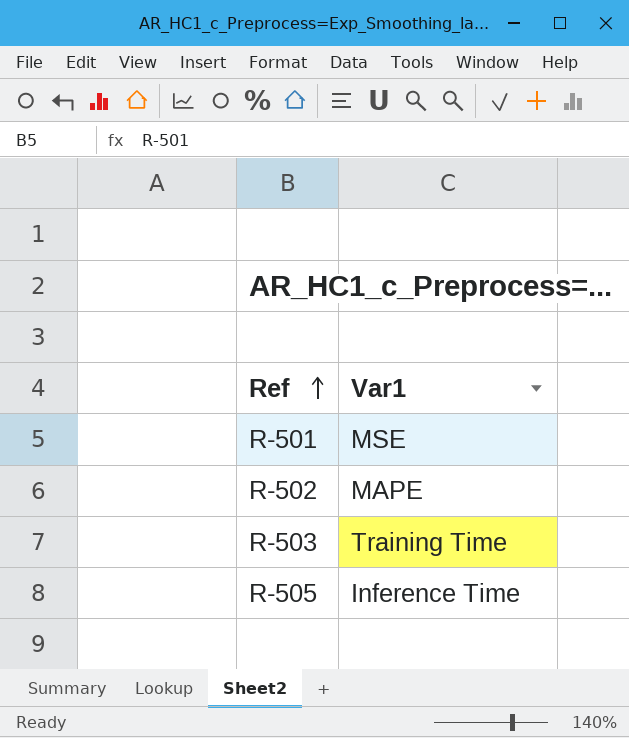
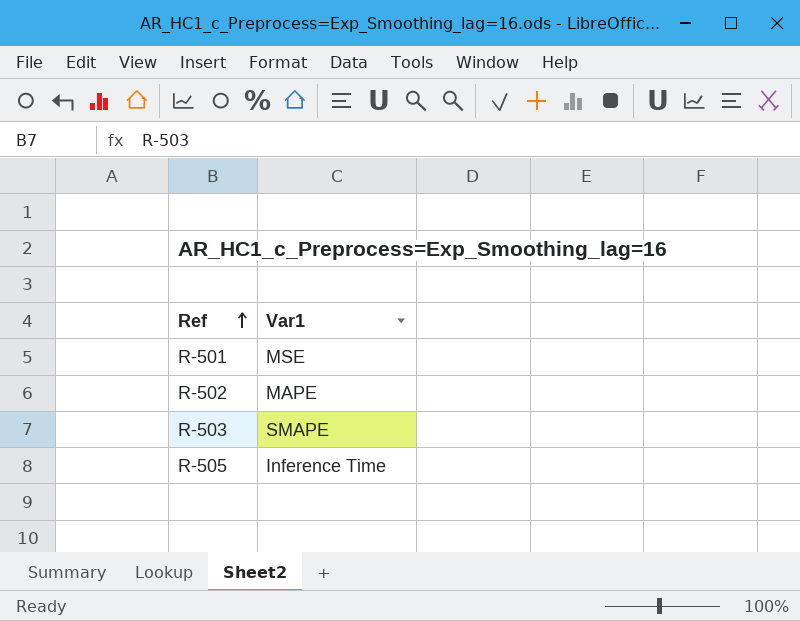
R-503 | Var1: Training Time -> SMAPE

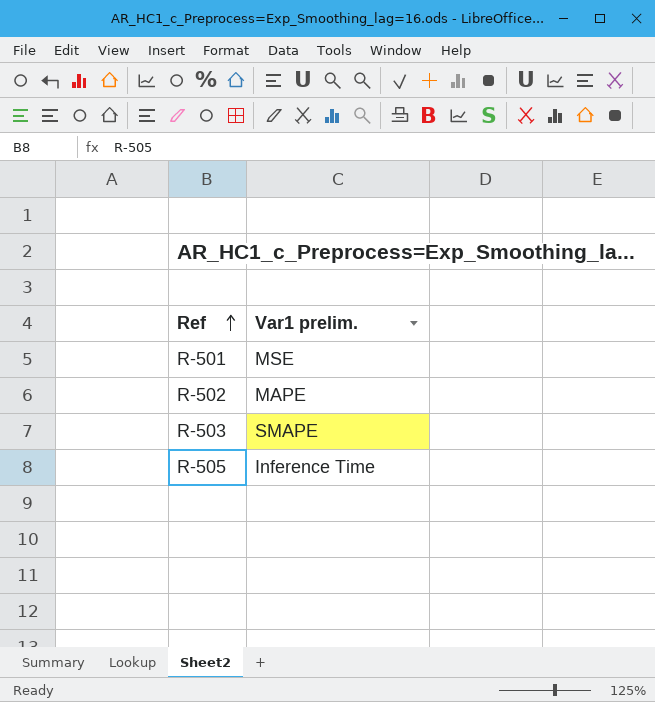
column name: Var1 -> Var1 prelim.

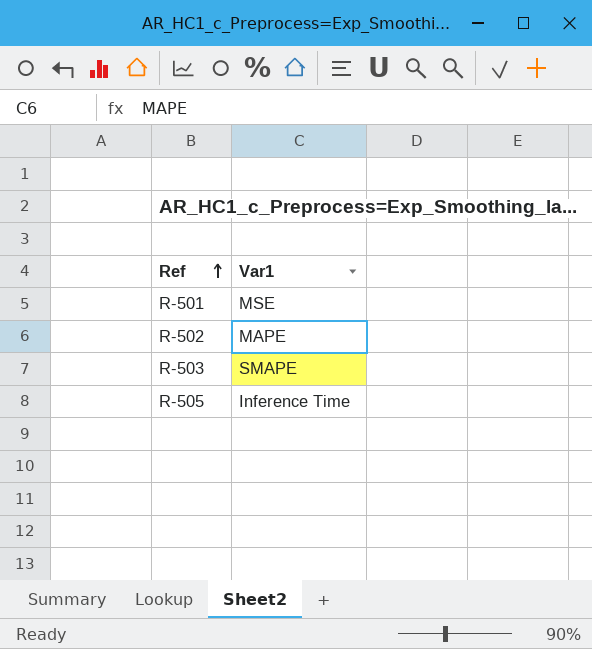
column name: Var1 prelim. -> Var1

